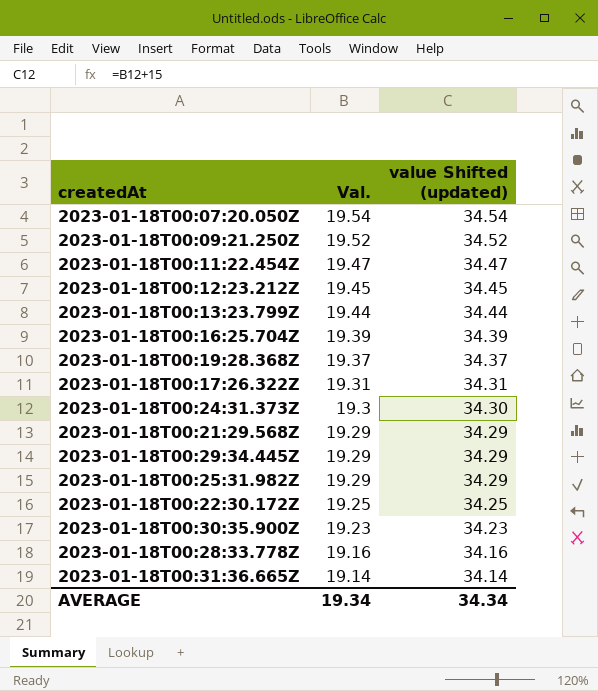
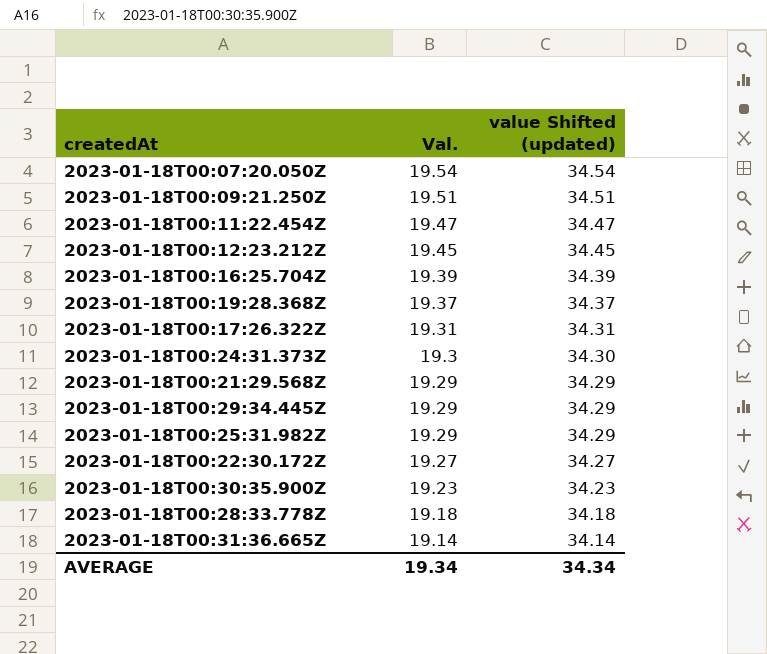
row 2023-01-18T00:13:23.799Z: 19.44 | 34.44 -> none
2023-01-18T00:09:21.250Z | Val.: 19.52 -> 19.51
2023-01-18T00:09:21.250Z | value Shifted (updated): 34.52 -> 34.51
2023-01-18T00:22:30.172Z | Val.: 19.25 -> 19.27
2023-01-18T00:22:30.172Z | value Shifted (updated): 34.25 -> 34.27
2023-01-18T00:28:33.778Z | Val.: 19.16 -> 19.18
2023-01-18T00:28:33.778Z | value Shifted (updated): 34.16 -> 34.18

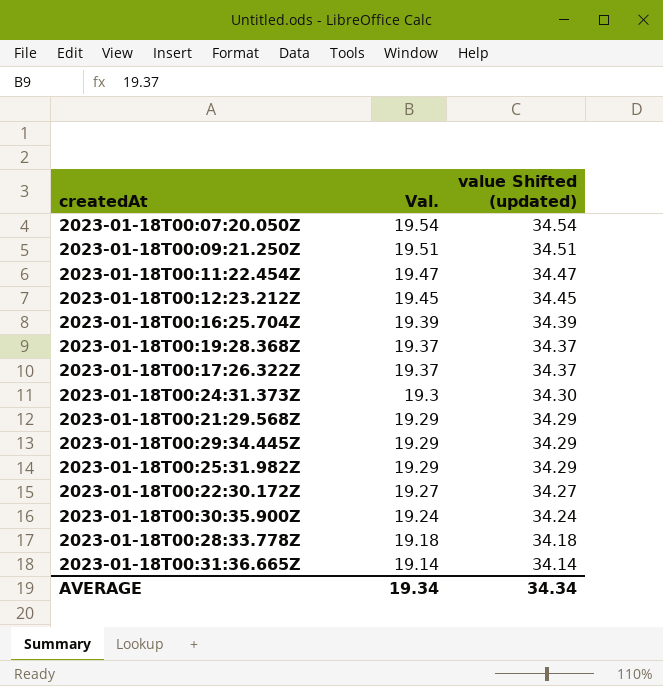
2023-01-18T00:17:26.322Z | Val.: 19.31 -> 19.37
2023-01-18T00:17:26.322Z | value Shifted (updated): 34.31 -> 34.37
2023-01-18T00:30:35.900Z | Val.: 19.23 -> 19.24
2023-01-18T00:30:35.900Z | value Shifted (updated): 34.23 -> 34.24

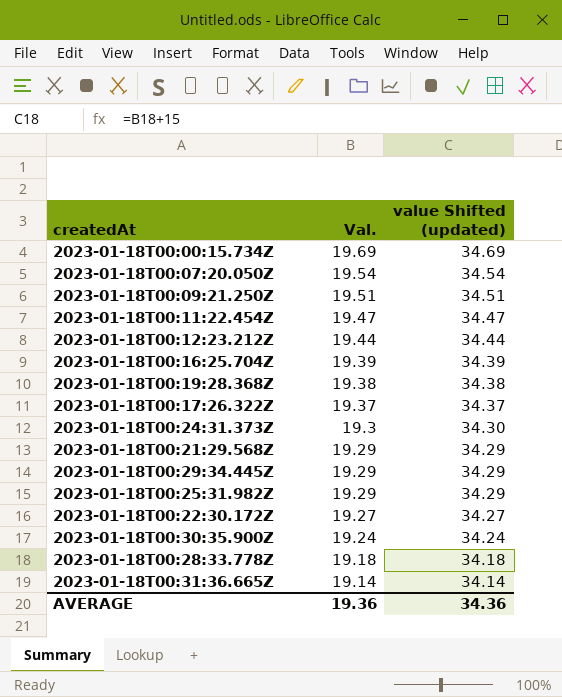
row 2023-01-18T00:00:15.734Z: none -> 19.69 | 34.69
2023-01-18T00:12:23.212Z | Val.: 19.45 -> 19.44
2023-01-18T00:12:23.212Z | value Shifted (updated): 34.45 -> 34.44
2023-01-18T00:19:28.368Z | Val.: 19.37 -> 19.38
2023-01-18T00:19:28.368Z | value Shifted (updated): 34.37 -> 34.38
AVERAGE | Val.: 19.34 -> 19.36
AVERAGE | value Shifted (updated): 34.34 -> 34.36

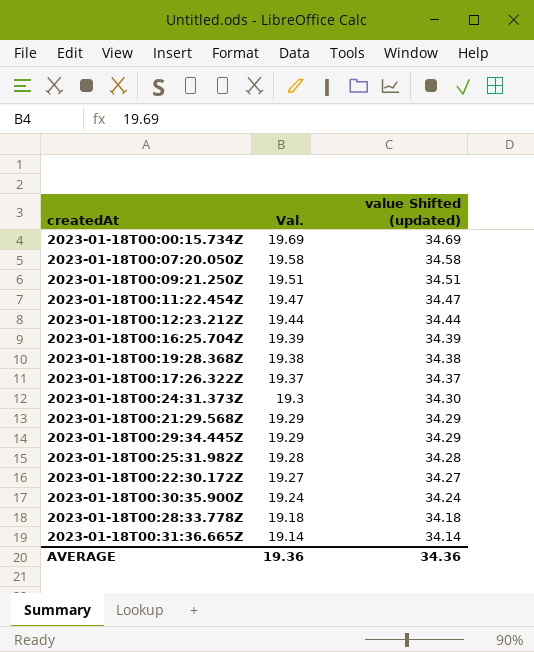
2023-01-18T00:07:20.050Z | Val.: 19.54 -> 19.58
2023-01-18T00:07:20.050Z | value Shifted (updated): 34.54 -> 34.58
2023-01-18T00:25:31.982Z | Val.: 19.29 -> 19.28
2023-01-18T00:25:31.982Z | value Shifted (updated): 34.29 -> 34.28

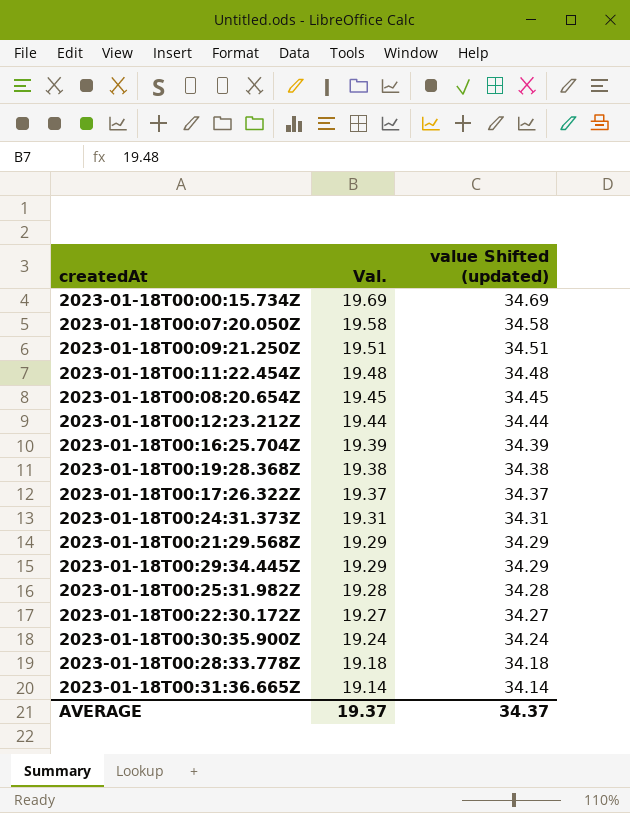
2023-01-18T00:11:22.454Z | Val.: 19.47 -> 19.48
2023-01-18T00:11:22.454Z | value Shifted (updated): 34.47 -> 34.48
row 2023-01-18T00:08:20.654Z: none -> 19.45 | 34.45
2023-01-18T00:24:31.373Z | Val.: 19.3 -> 19.31
2023-01-18T00:24:31.373Z | value Shifted (updated): 34.30 -> 34.31
AVERAGE | Val.: 19.36 -> 19.37
AVERAGE | value Shifted (updated): 34.36 -> 34.37

